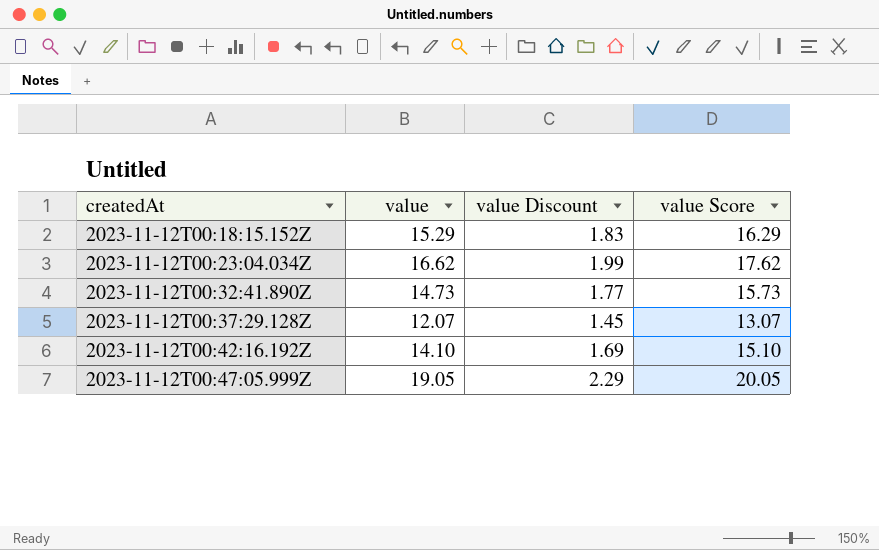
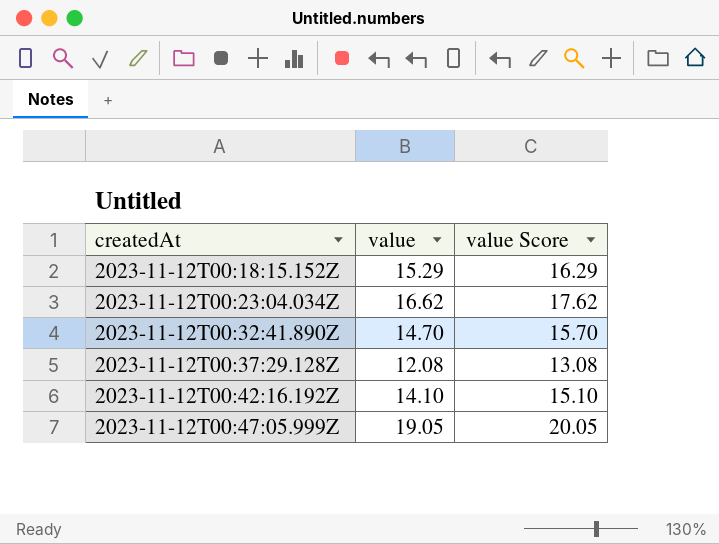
column value Discount | formula: [value] * 0.12 -> none
2023-11-12T00:32:41.890Z | value: 14.73 -> 14.70
2023-11-12T00:32:41.890Z | value Score: 15.73 -> 15.70
2023-11-12T00:37:29.128Z | value: 12.07 -> 12.08
2023-11-12T00:37:29.128Z | value Score: 13.07 -> 13.08

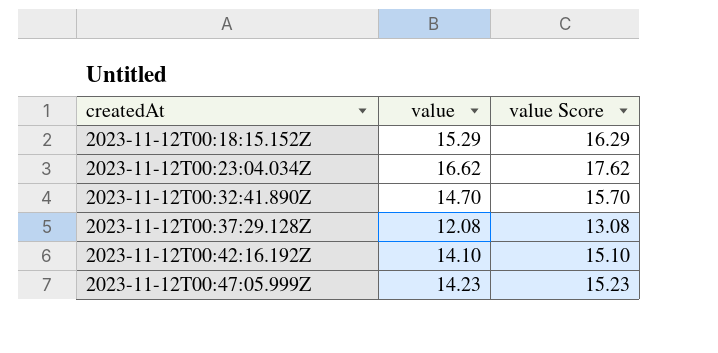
2023-11-12T00:47:05.999Z | value: 19.05 -> 14.23
2023-11-12T00:47:05.999Z | value Score: 20.05 -> 15.23

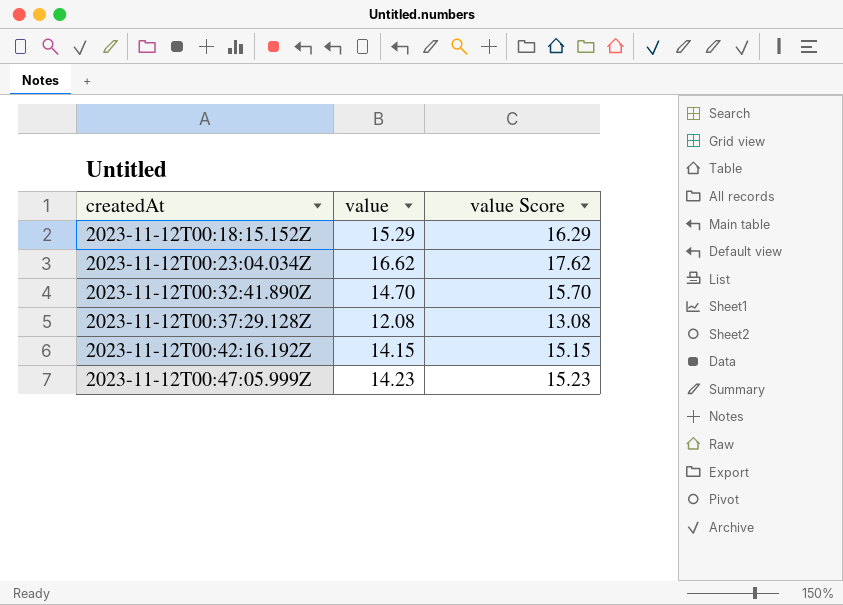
2023-11-12T00:42:16.192Z | value: 14.10 -> 14.15
2023-11-12T00:42:16.192Z | value Score: 15.10 -> 15.15

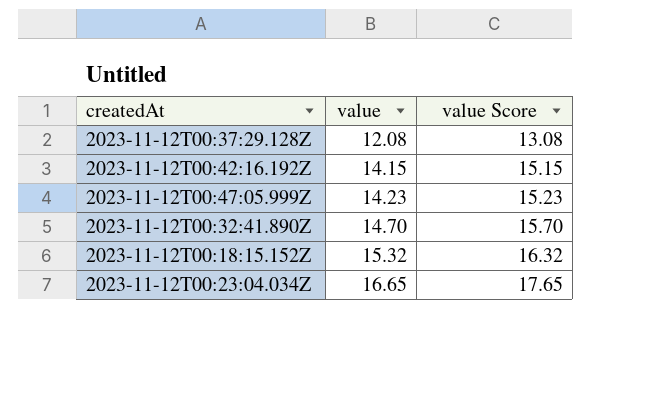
row order: createdAt ascending -> value ascending
2023-11-12T00:18:15.152Z | value: 15.29 -> 15.32
2023-11-12T00:18:15.152Z | value Score: 16.29 -> 16.32
2023-11-12T00:23:04.034Z | value: 16.62 -> 16.65
2023-11-12T00:23:04.034Z | value Score: 17.62 -> 17.65

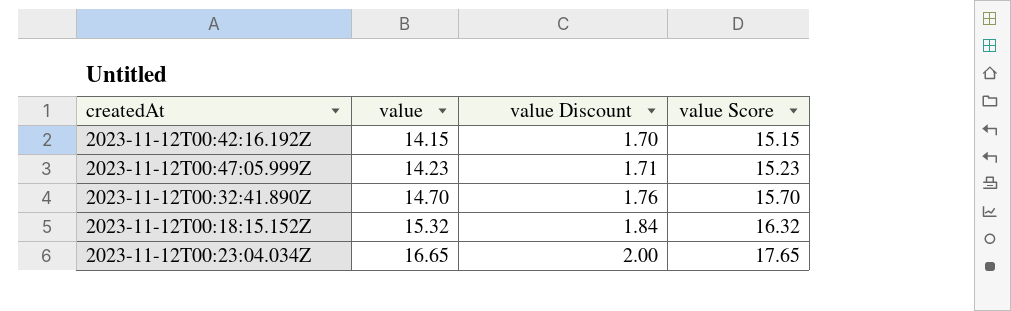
column value Discount | formula: none -> [value] * 0.12
row 2023-11-12T00:37:29.128Z: 12.08 | 13.08 -> none

